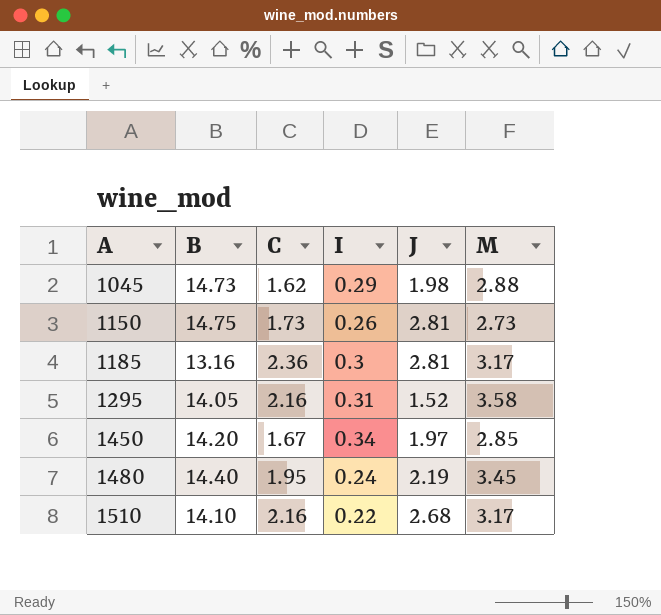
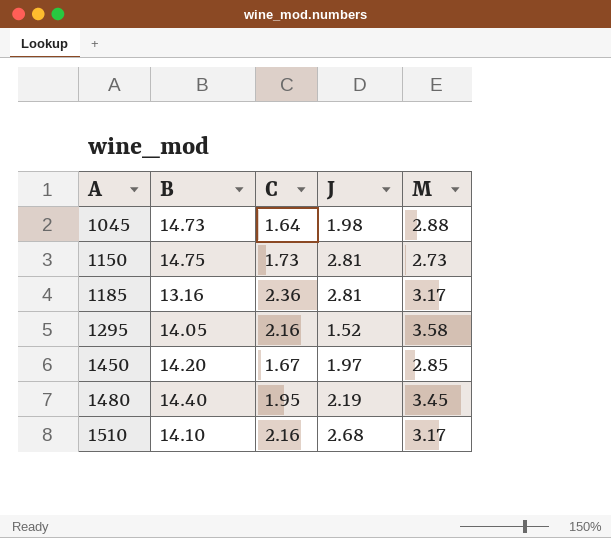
column I | position: 4 -> none
1045 | C: 1.62 -> 1.64

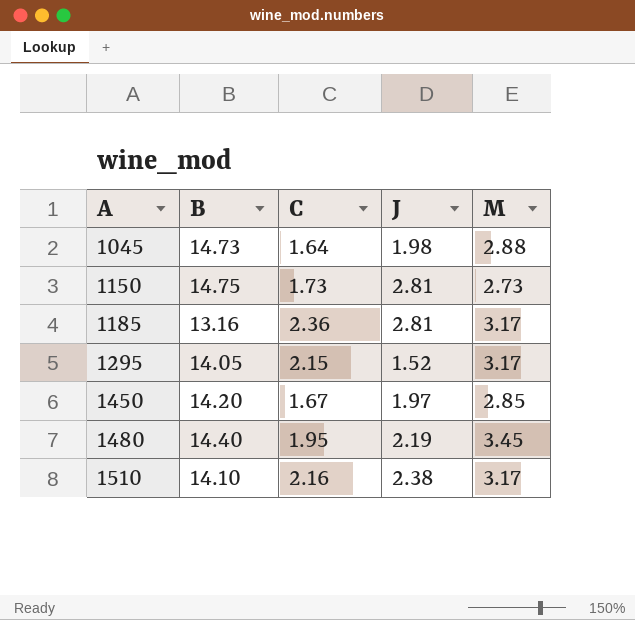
1295 | C: 2.16 -> 2.15
1295 | M: 3.58 -> 3.17
1510 | J: 2.68 -> 2.38

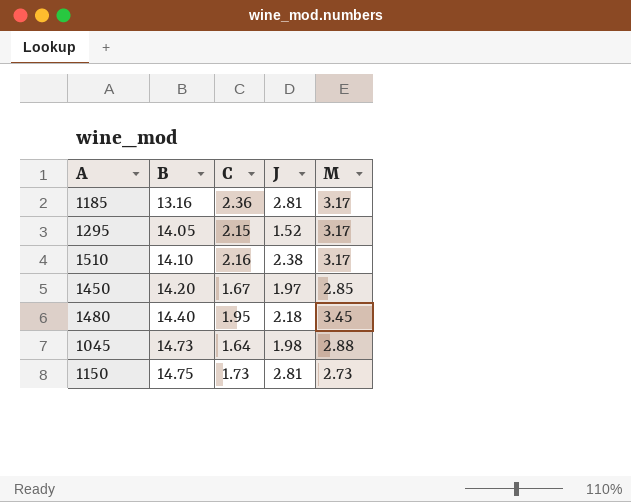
row order: A ascending -> B ascending
1480 | J: 2.19 -> 2.18

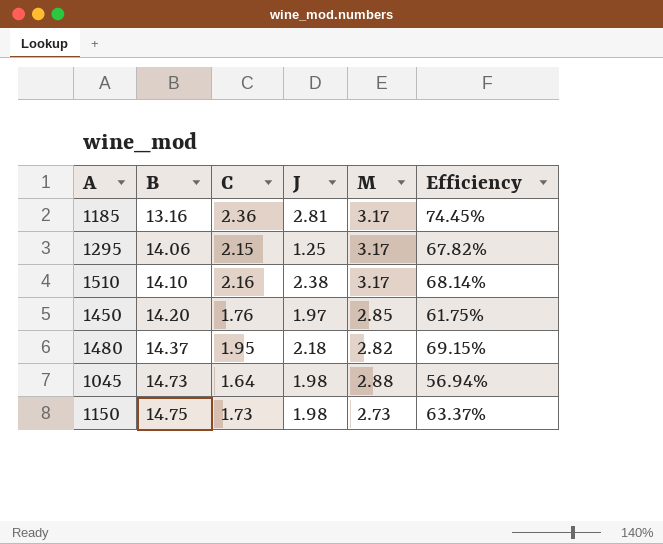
column Efficiency | formula: none -> [C] / [M]
1295 | B: 14.05 -> 14.06
1295 | J: 1.52 -> 1.25
1450 | C: 1.67 -> 1.76
1480 | B: 14.40 -> 14.37
1480 | M: 3.45 -> 2.82
1150 | J: 2.81 -> 1.98

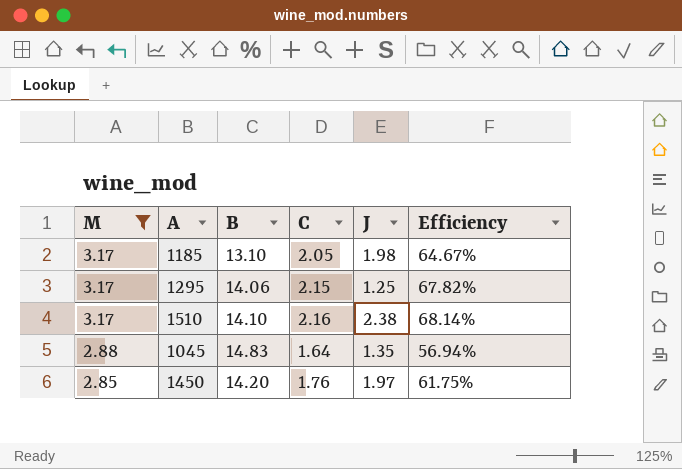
filter: none -> M >= 2.85
row order: B ascending -> M descending
column M | position: 5 -> 1
1185 | B: 13.16 -> 13.10
1185 | C: 2.36 -> 2.05
1185 | J: 2.81 -> 1.98
1185 | Efficiency: 74.45% -> 64.67%
1045 | B: 14.73 -> 14.83
1045 | J: 1.98 -> 1.35

